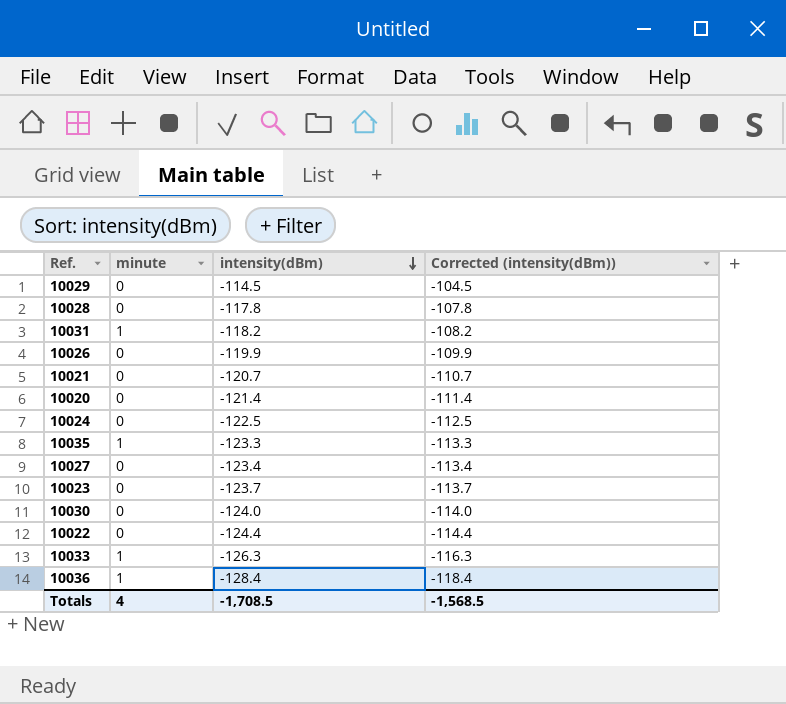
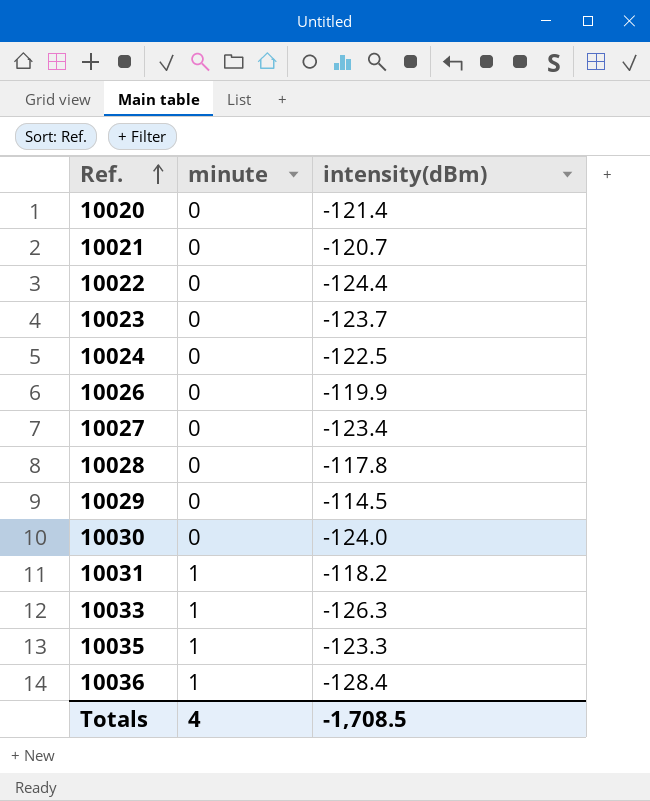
row order: intensity(dBm) descending -> Ref. ascending
column Corrected (intensity(dBm)) | formula: [intensity(dBm)] + 10 -> none

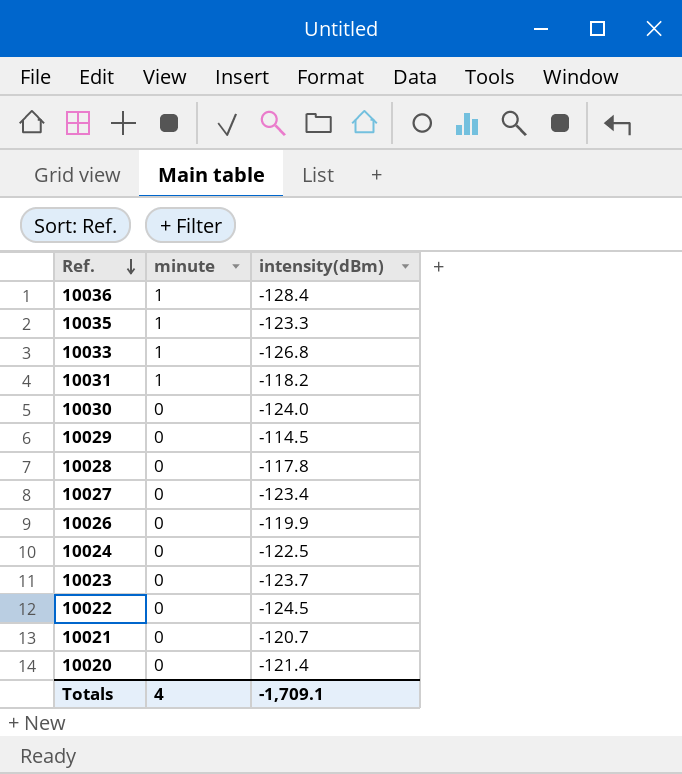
row order: Ref. ascending -> Ref. descending
10033 | intensity(dBm): -126.3 -> -126.8
10022 | intensity(dBm): -124.4 -> -124.5
Totals | intensity(dBm): -1,708.5 -> -1,709.1

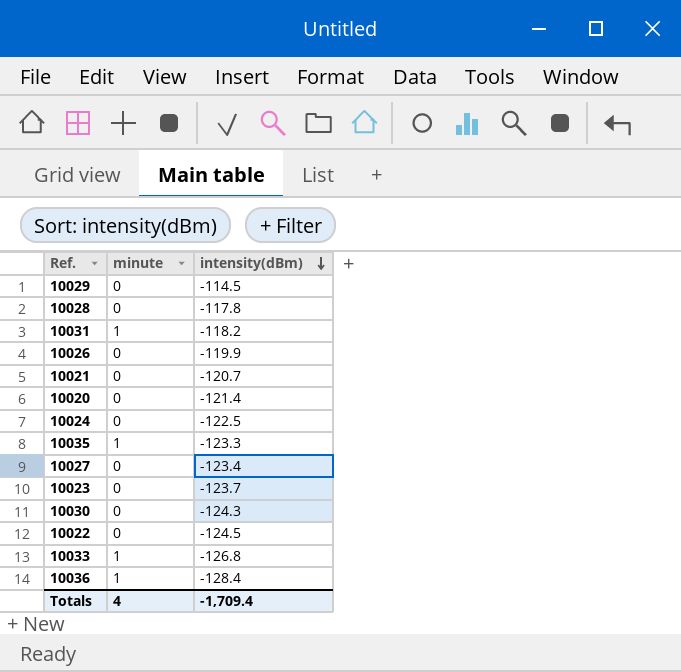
row order: Ref. descending -> intensity(dBm) descending
10030 | intensity(dBm): -124.0 -> -124.3
Totals | intensity(dBm): -1,709.1 -> -1,709.4

